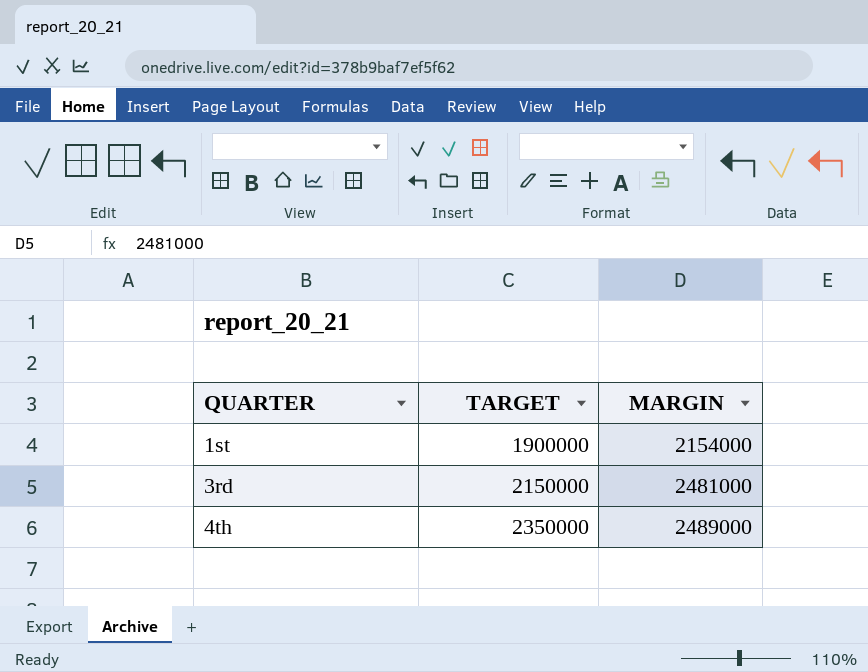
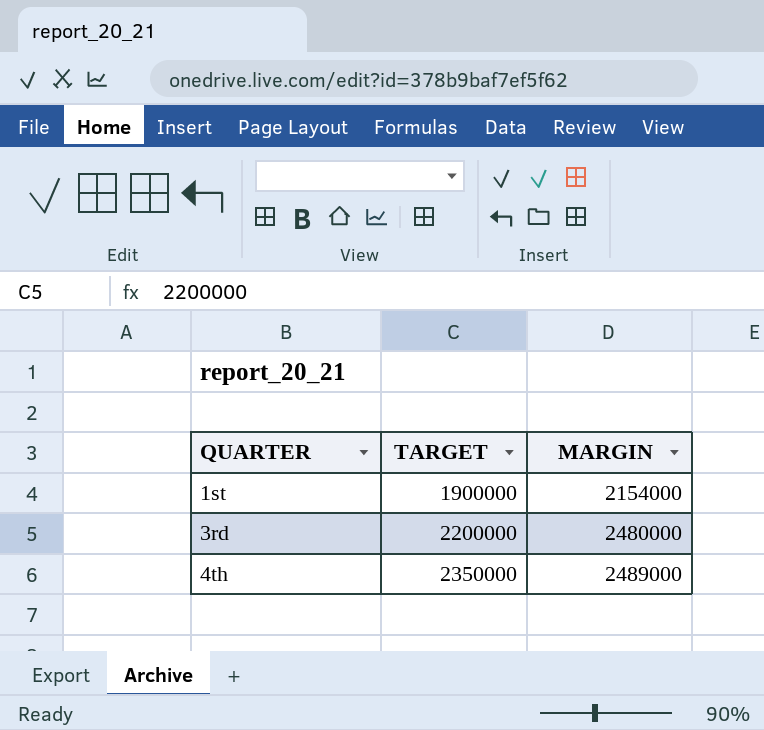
3rd | TARGET: 2150000 -> 2200000
3rd | MARGIN: 2481000 -> 2480000

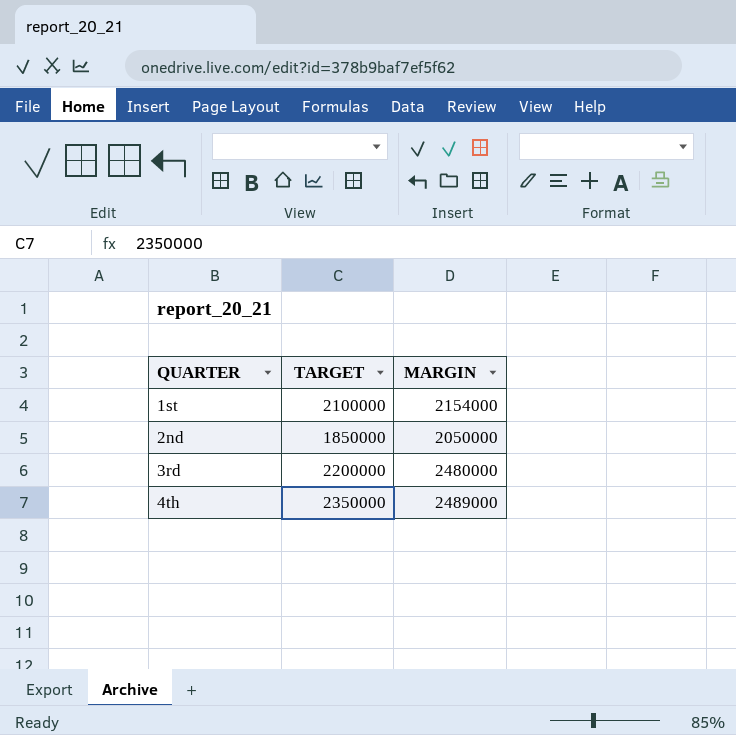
1st | TARGET: 1900000 -> 2100000
row 2nd: none -> 1850000 | 2050000

